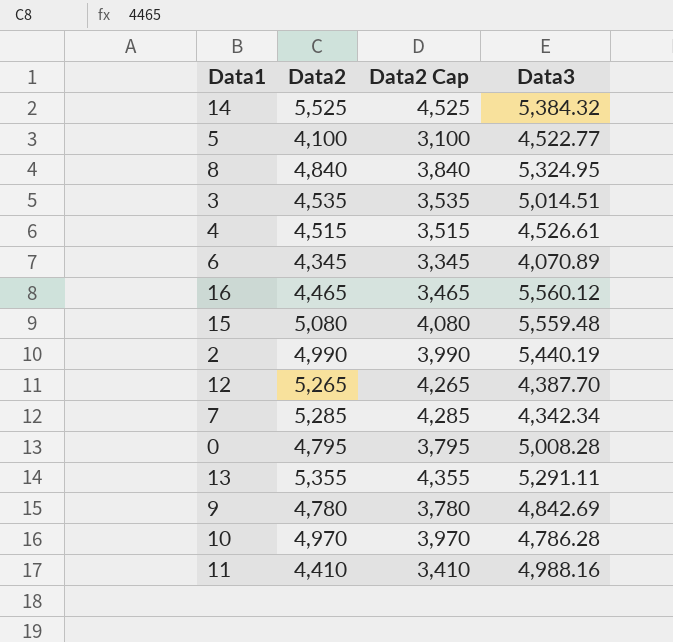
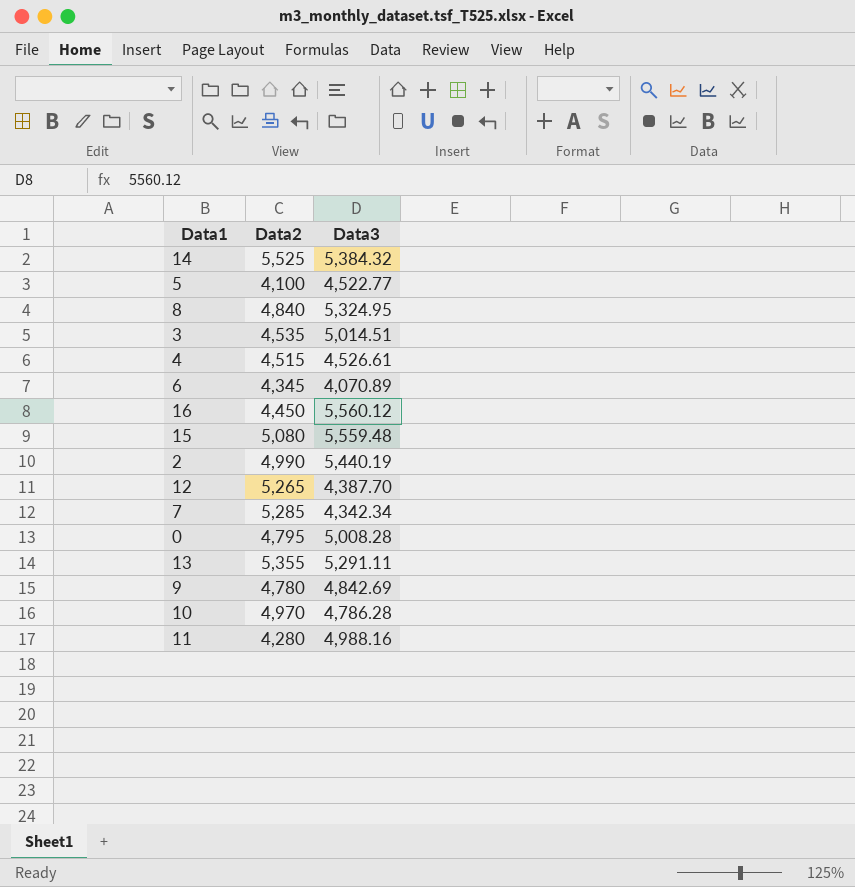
column Data2 Cap | formula: [Data2] - 1000 -> none
16 | Data2: 4,465 -> 4,450
11 | Data2: 4,410 -> 4,280

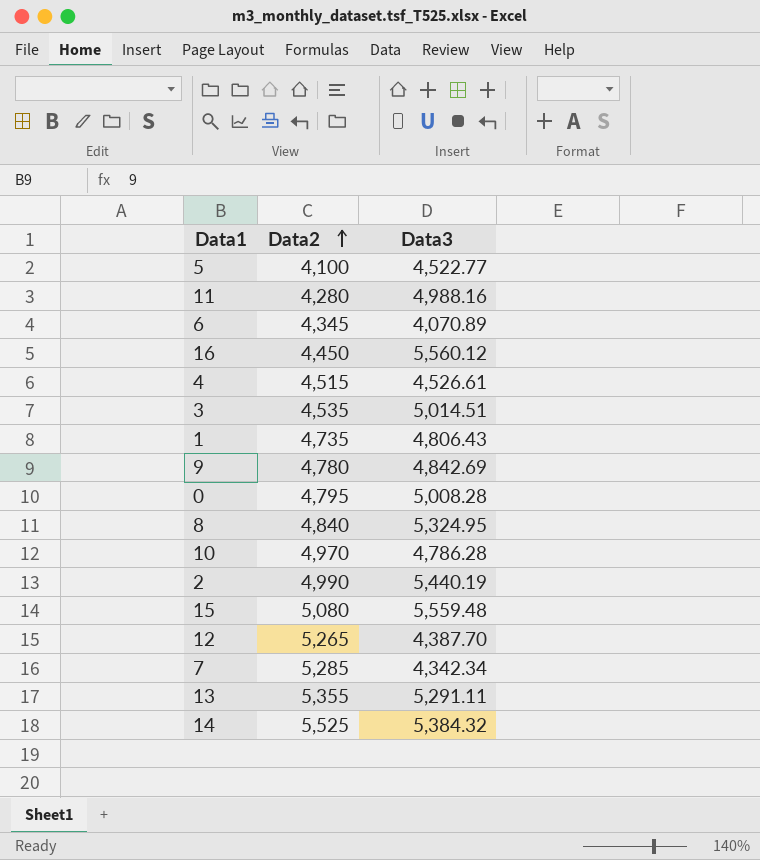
row order: none -> Data2 ascending
row 1: none -> 4,735 | 4,806.43

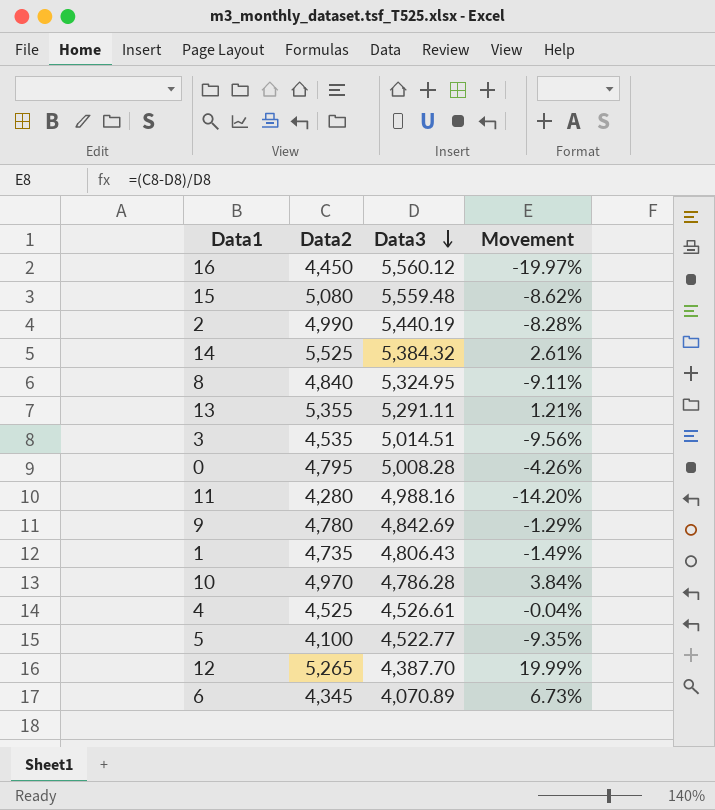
row order: Data2 ascending -> Data3 descending
column Movement | formula: none -> ([Data2] - [Data3]) / [Data3]
row 7: 5,285 | 4,342.34 -> none
4 | Data2: 4,515 -> 4,525

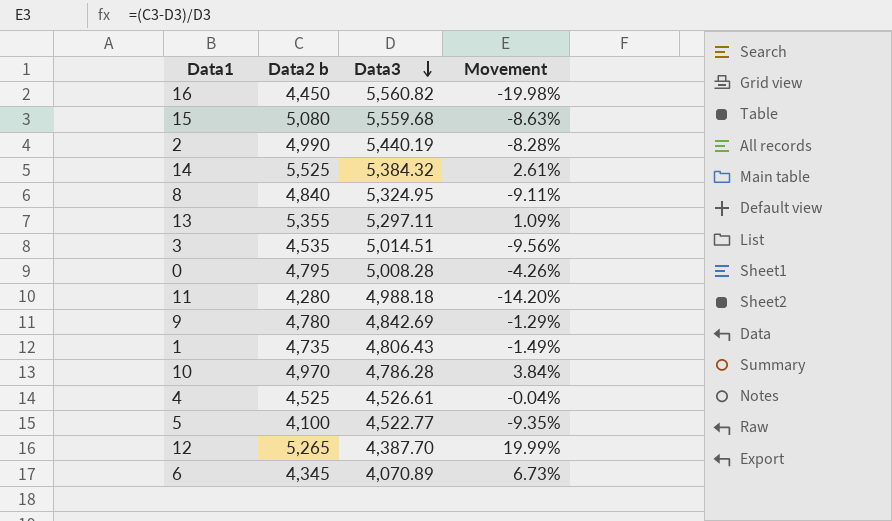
column name: Data2 -> Data2 b
16 | Data3: 5,560.12 -> 5,560.82
16 | Movement: -19.97% -> -19.98%
15 | Data3: 5,559.48 -> 5,559.68
15 | Movement: -8.62% -> -8.63%
13 | Data3: 5,291.11 -> 5,297.11
13 | Movement: 1.21% -> 1.09%
11 | Data3: 4,988.16 -> 4,988.18

